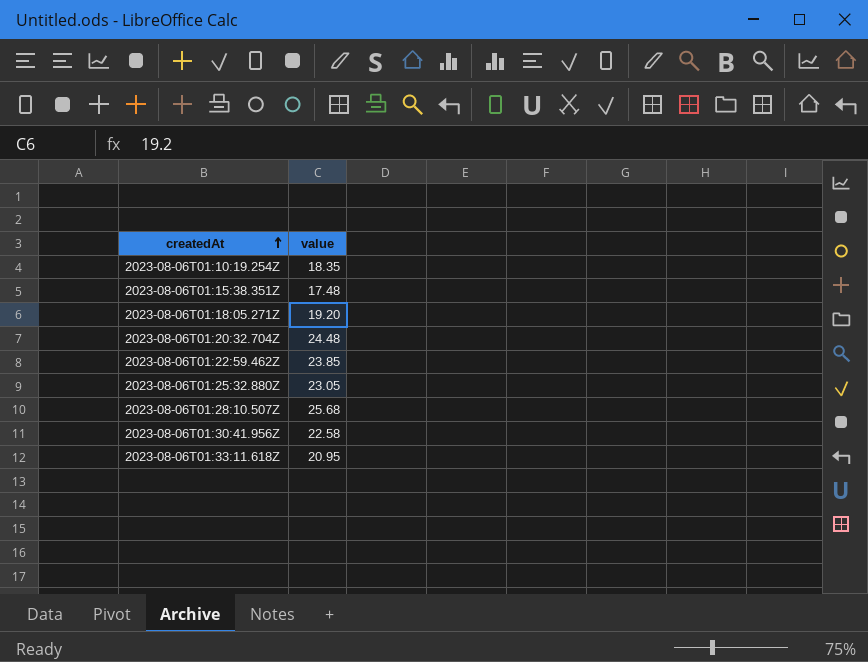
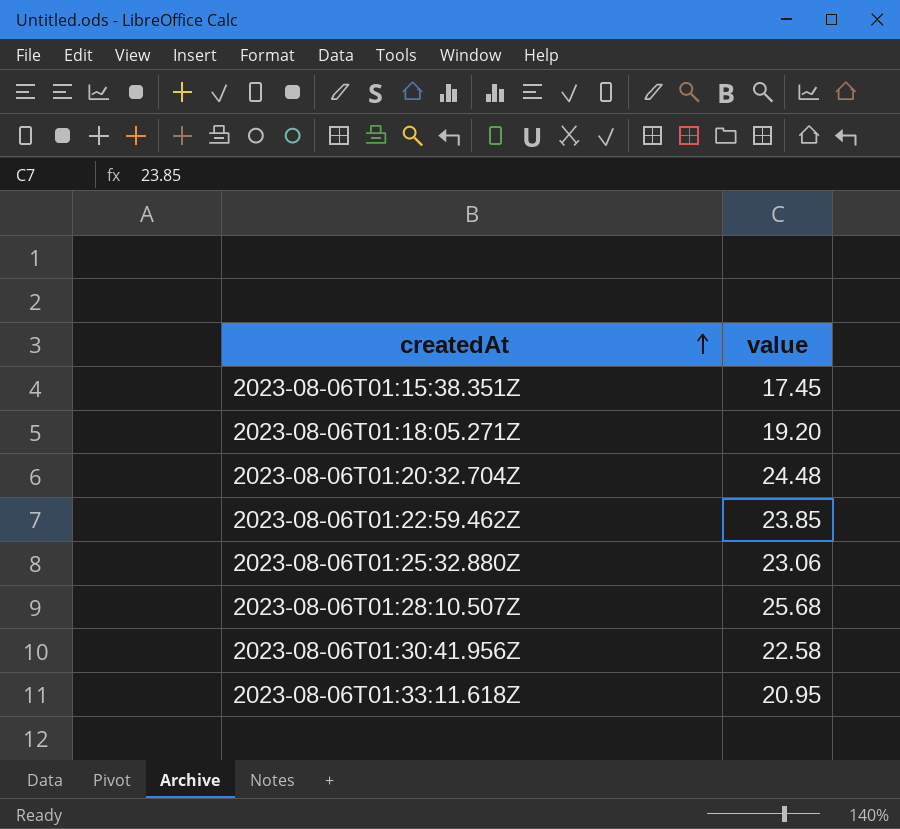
row 2023-08-06T01:10:19.254Z: 18.35 -> none
2023-08-06T01:15:38.351Z | value: 17.48 -> 17.45
2023-08-06T01:25:32.880Z | value: 23.05 -> 23.06

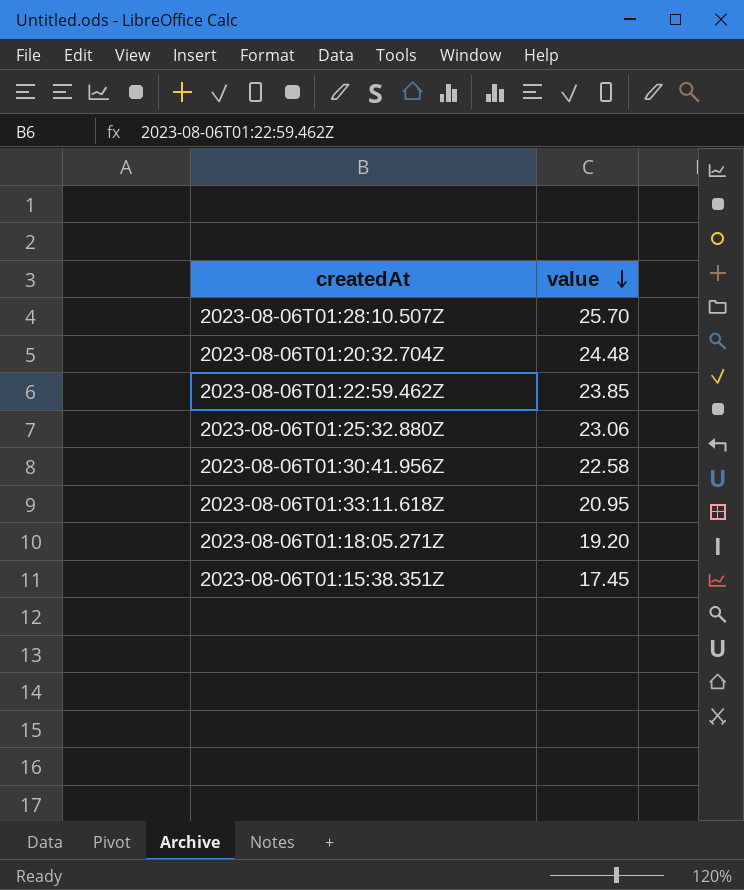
row order: createdAt ascending -> value descending
2023-08-06T01:28:10.507Z | value: 25.68 -> 25.70

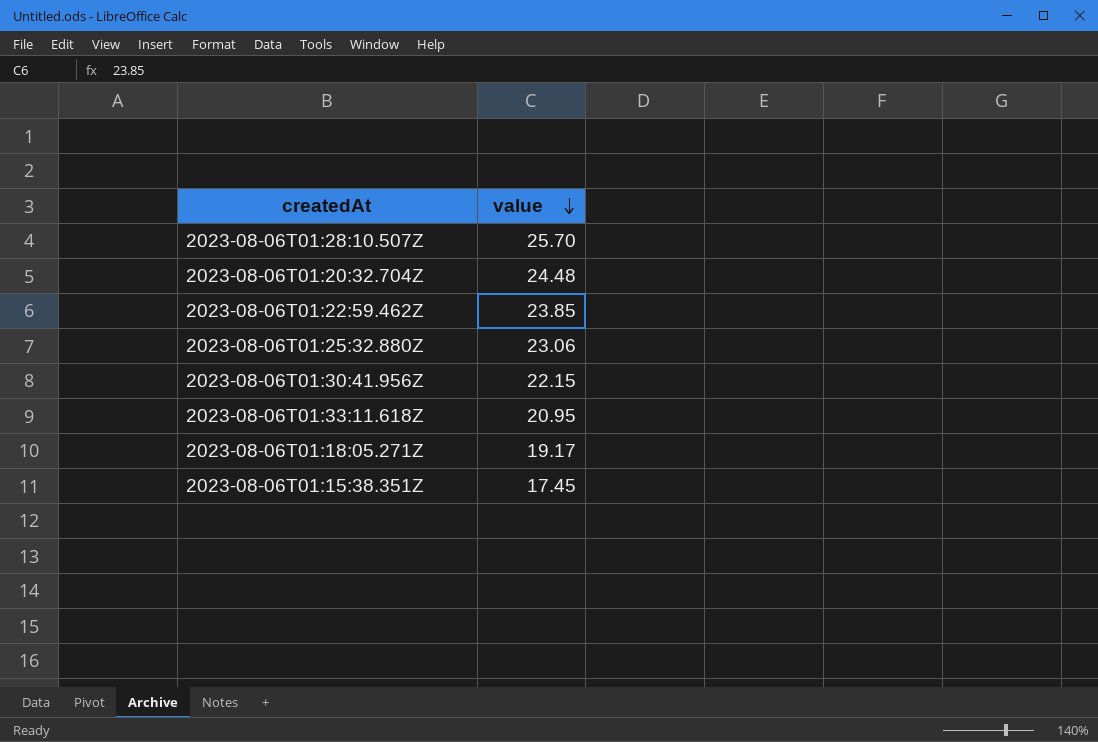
2023-08-06T01:30:41.956Z | value: 22.58 -> 22.15
2023-08-06T01:18:05.271Z | value: 19.20 -> 19.17

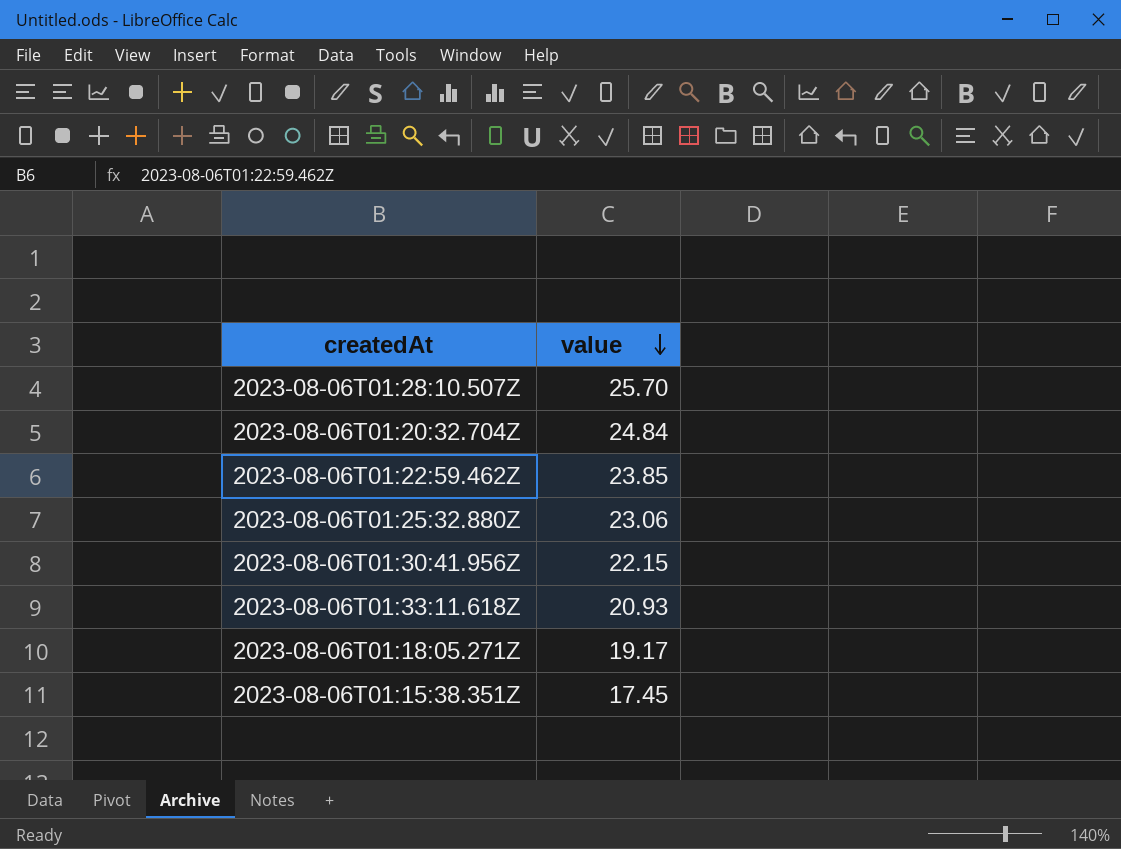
2023-08-06T01:20:32.704Z | value: 24.48 -> 24.84
2023-08-06T01:33:11.618Z | value: 20.95 -> 20.93

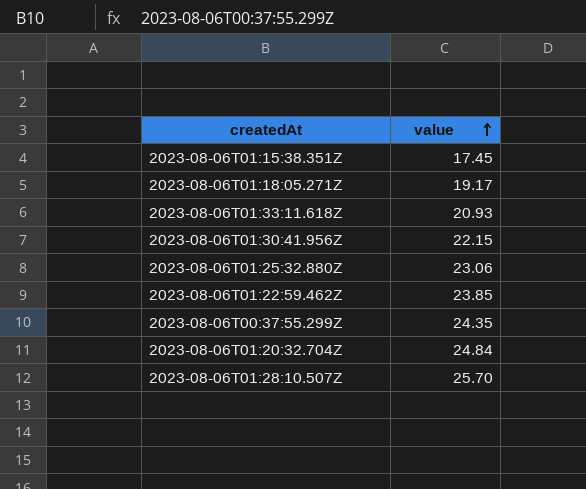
row order: value descending -> value ascending
row 2023-08-06T00:37:55.299Z: none -> 24.35

